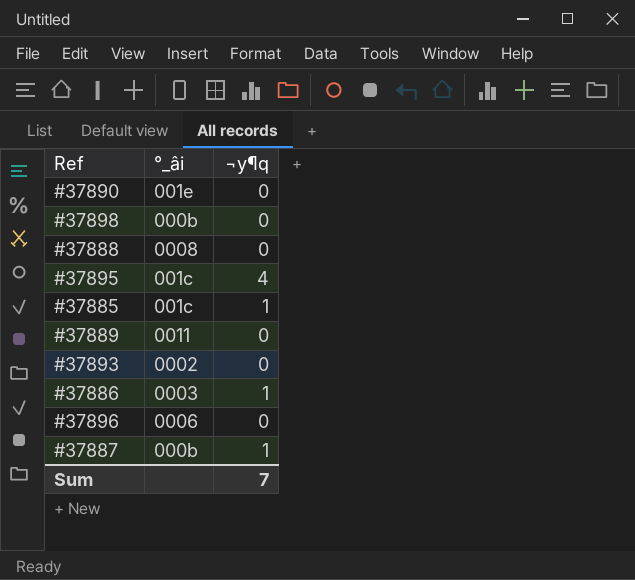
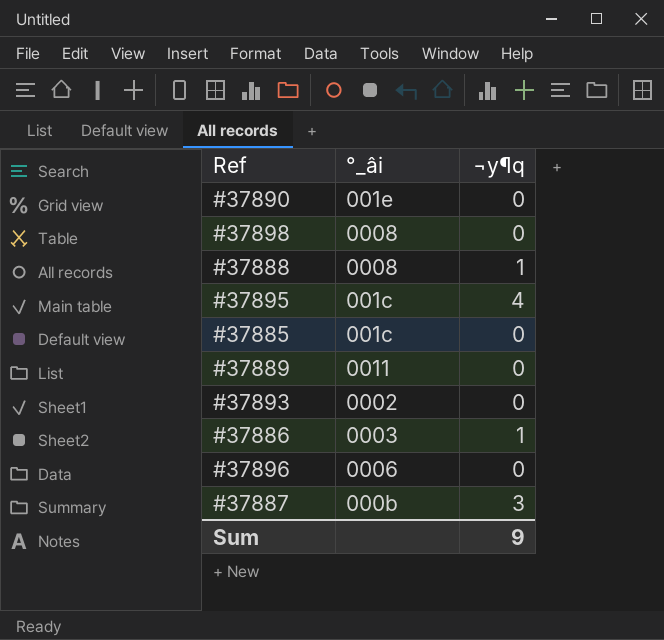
#37898 | °_âi: 000b -> 0008
#37888 | ¬y¶q: 0 -> 1
#37885 | ¬y¶q: 1 -> 0
#37887 | ¬y¶q: 1 -> 3
Sum | ¬y¶q: 7 -> 9

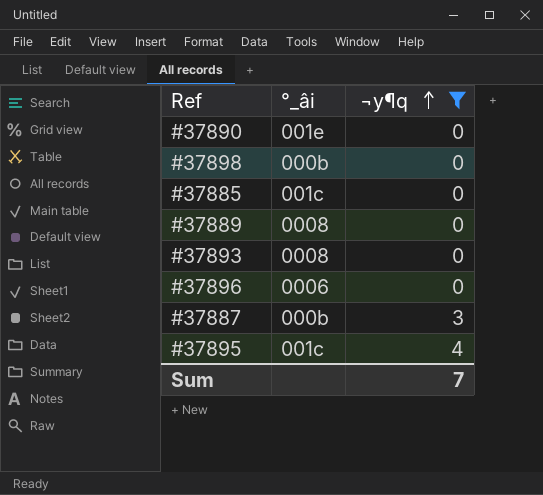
filter: none -> ¬y¶q != 1
row order: none -> ¬y¶q ascending
#37898 | °_âi: 0008 -> 000b
#37889 | °_âi: 0011 -> 0008
#37893 | °_âi: 0002 -> 0008
Sum | ¬y¶q: 9 -> 7

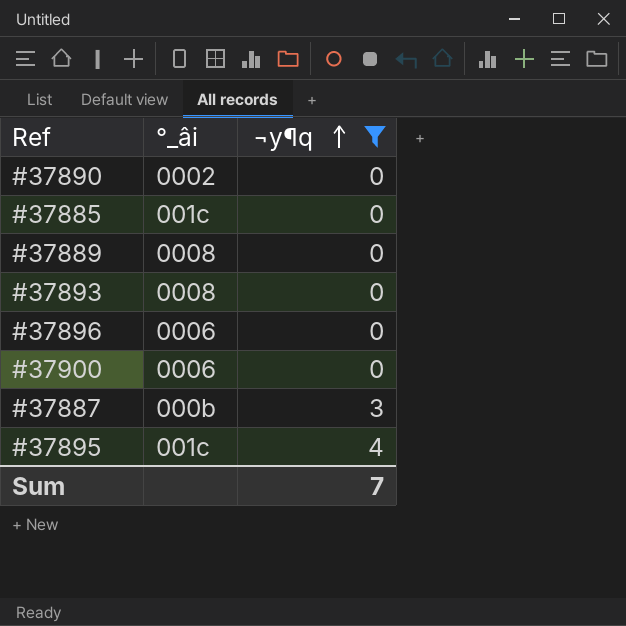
row #37898: 000b | 0 -> none
#37890 | °_âi: 001e -> 0002
row #37900: none -> 0006 | 0

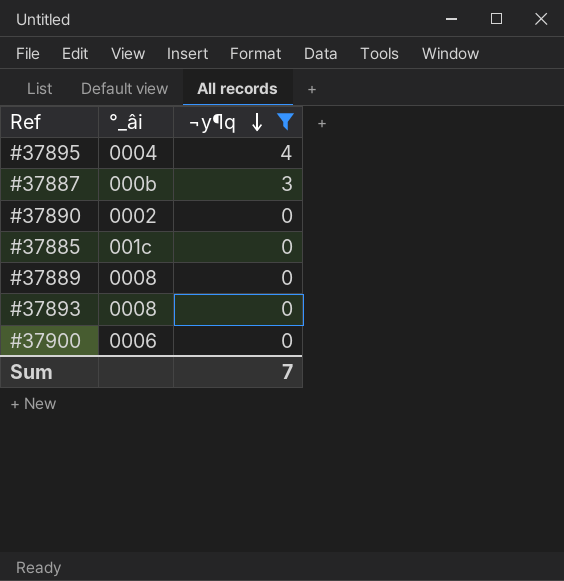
row order: ¬y¶q ascending -> ¬y¶q descending
row #37896: 0006 | 0 -> none
#37895 | °_âi: 001c -> 0004

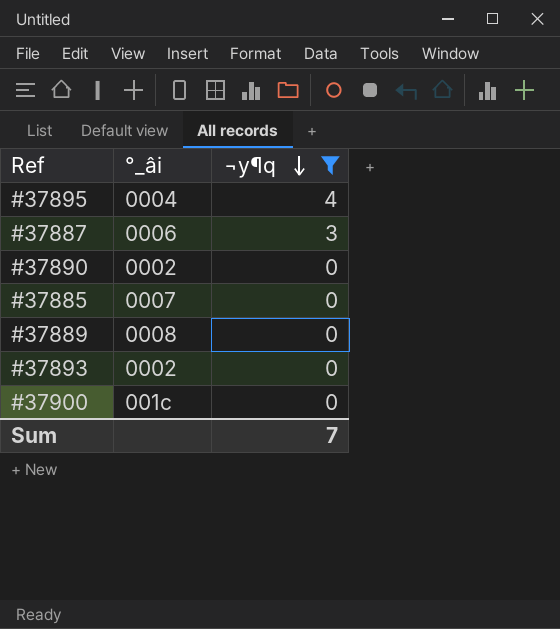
#37887 | °_âi: 000b -> 0006
#37885 | °_âi: 001c -> 0007
#37893 | °_âi: 0008 -> 0002
#37900 | °_âi: 0006 -> 001c

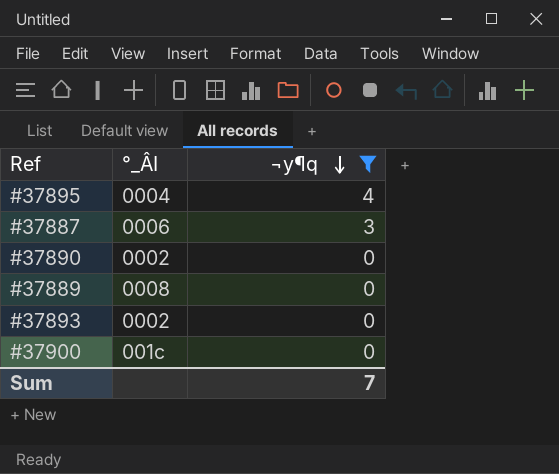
column name: °_âi -> °_ÂI
row #37885: 0007 | 0 -> none

